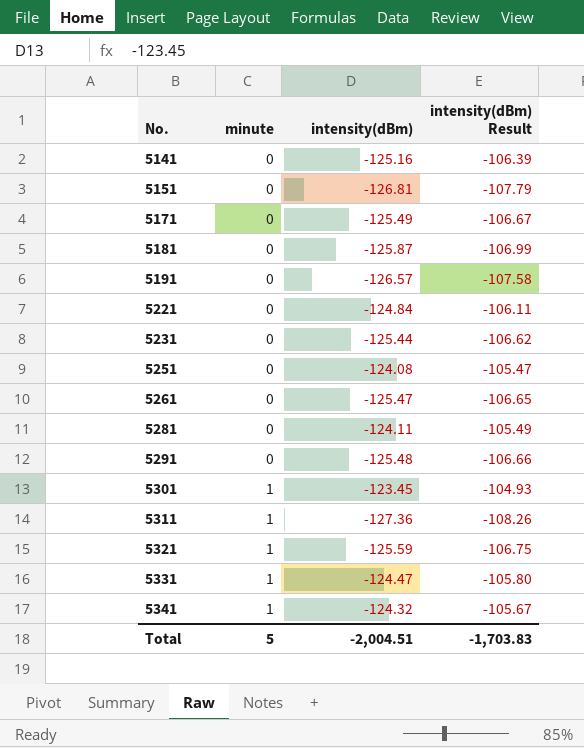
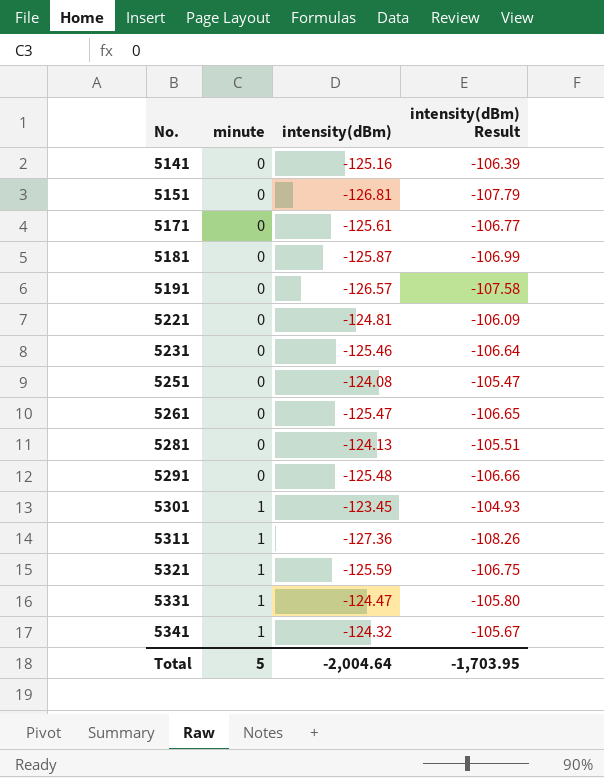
5171 | intensity(dBm): -125.49 -> -125.61
5171 | intensity(dBm) Result: -106.67 -> -106.77
5221 | intensity(dBm): -124.84 -> -124.81
5221 | intensity(dBm) Result: -106.11 -> -106.09
5231 | intensity(dBm): -125.44 -> -125.46
5231 | intensity(dBm) Result: -106.62 -> -106.64
5281 | intensity(dBm): -124.11 -> -124.13
5281 | intensity(dBm) Result: -105.49 -> -105.51
Total | intensity(dBm): -2,004.51 -> -2,004.64
Total | intensity(dBm) Result: -1,703.83 -> -1,703.95

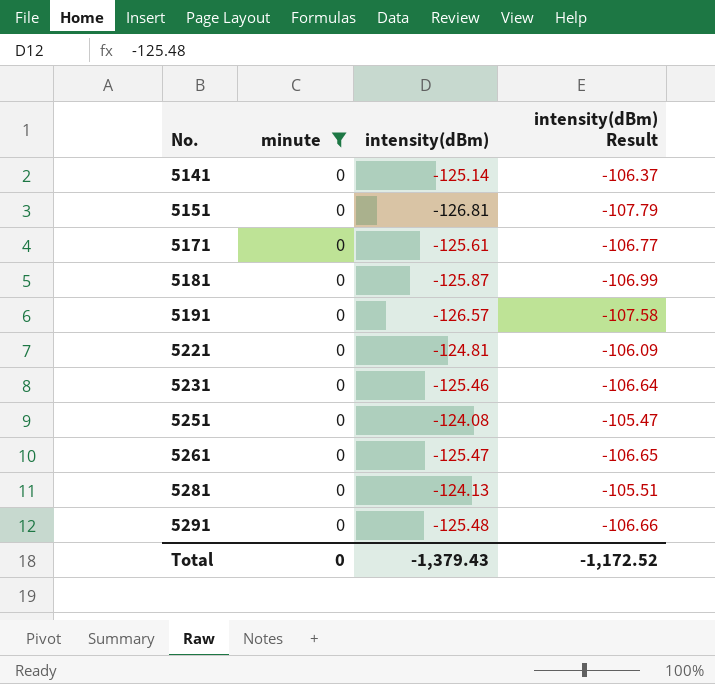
filter: none -> minute = 0
5141 | intensity(dBm): -125.16 -> -125.14
5141 | intensity(dBm) Result: -106.39 -> -106.37
Total | minute: 5 -> 0
Total | intensity(dBm): -2,004.64 -> -1,379.43
Total | intensity(dBm) Result: -1,703.95 -> -1,172.52

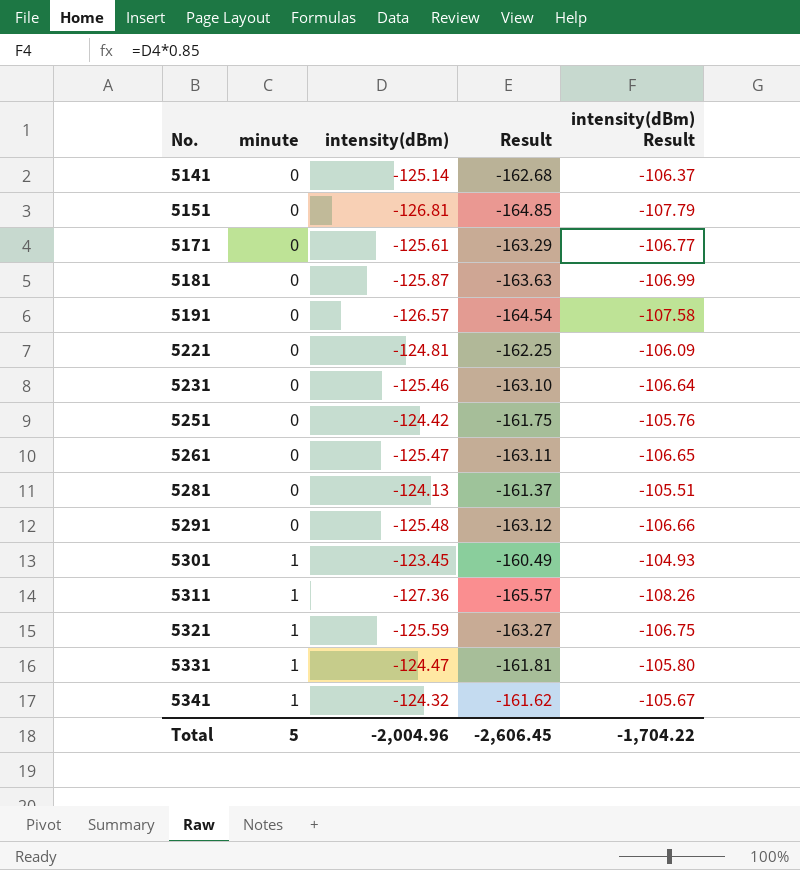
filter: minute = 0 -> none
column Result | formula: none -> [intensity(dBm)] * 1.3
5251 | intensity(dBm): -124.08 -> -124.42
5251 | intensity(dBm) Result: -105.47 -> -105.76
Total | minute: 0 -> 5
Total | intensity(dBm): -1,379.43 -> -2,004.96
Total | intensity(dBm) Result: -1,172.52 -> -1,704.22

